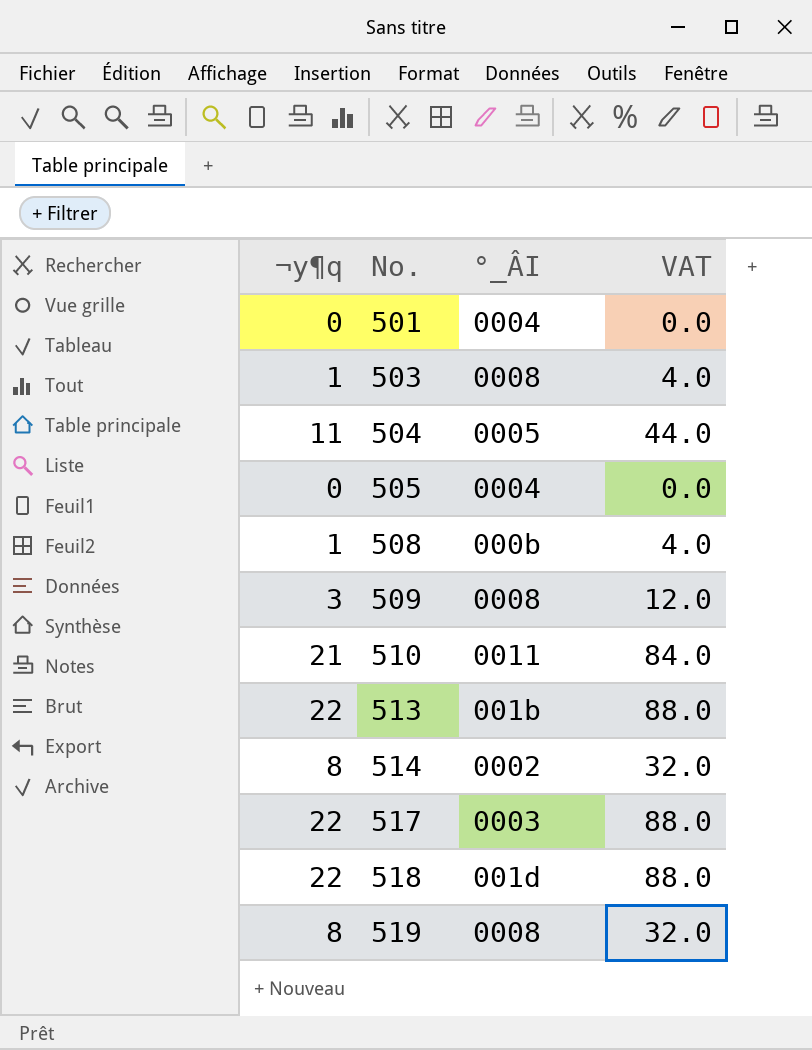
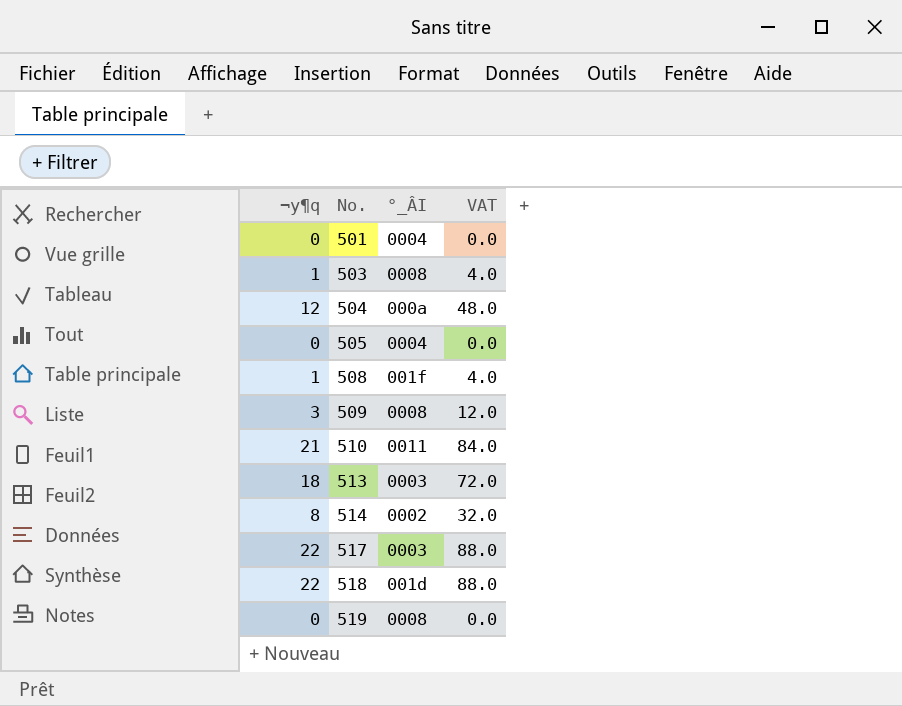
504 | ¬y¶q: 11 -> 12
504 | °_ÂI: 0005 -> 000a
504 | VAT: 44.0 -> 48.0
508 | °_ÂI: 000b -> 001f
513 | ¬y¶q: 22 -> 18
513 | °_ÂI: 001b -> 0003
513 | VAT: 88.0 -> 72.0
519 | ¬y¶q: 8 -> 0
519 | VAT: 32.0 -> 0.0

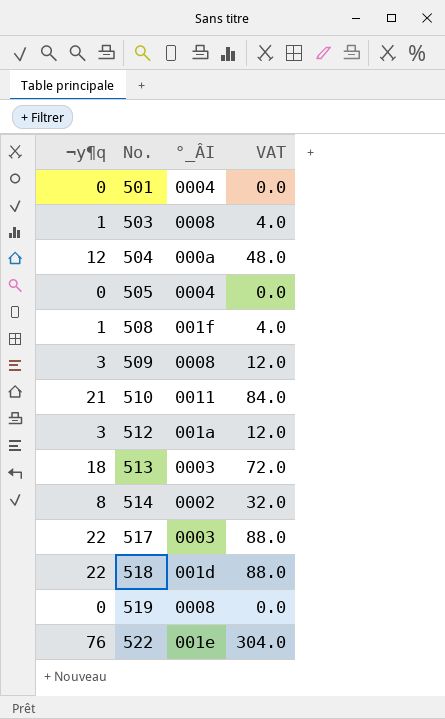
row 512: none -> 3 | 001a | 12.0
row 522: none -> 76 | 001e | 304.0

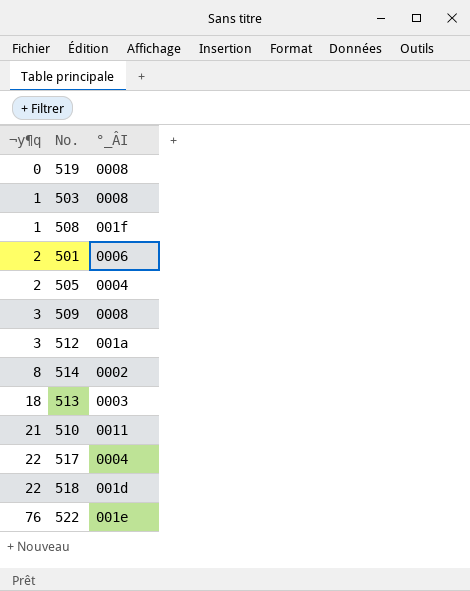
row order: No. ascending -> ¬y¶q ascending
column VAT | formula: [¬y¶q] * 4 -> none
row 504: 12 | 000a | 48.0 -> none
501 | ¬y¶q: 0 -> 2
501 | °_ÂI: 0004 -> 0006
505 | ¬y¶q: 0 -> 2
517 | °_ÂI: 0003 -> 0004

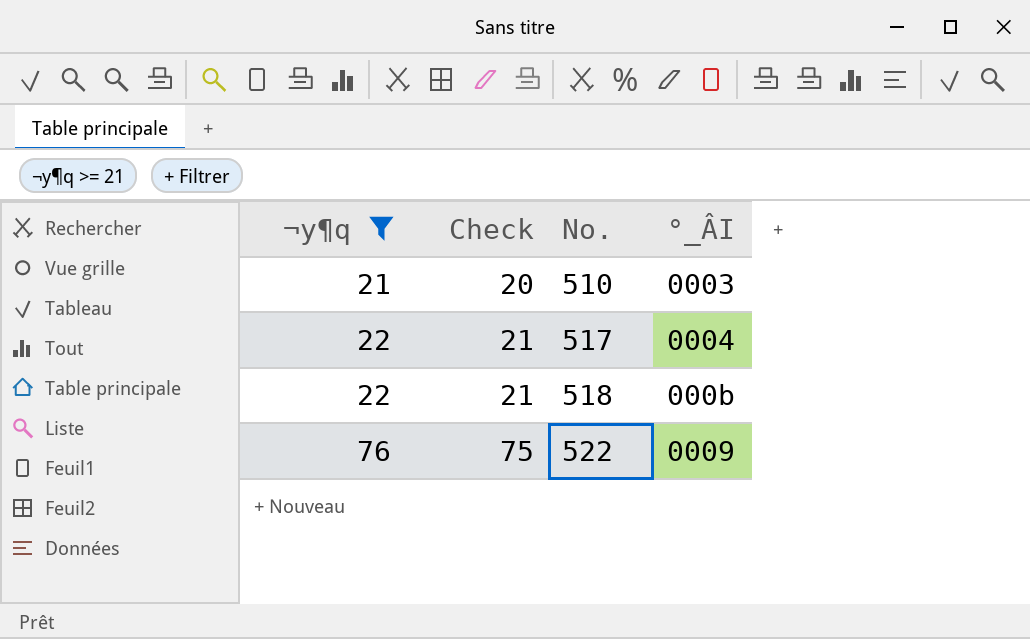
filter: none -> ¬y¶q >= 21
column Check | formula: none -> [¬y¶q] - 1
510 | °_ÂI: 0011 -> 0003
518 | °_ÂI: 001d -> 000b
522 | °_ÂI: 001e -> 0009

